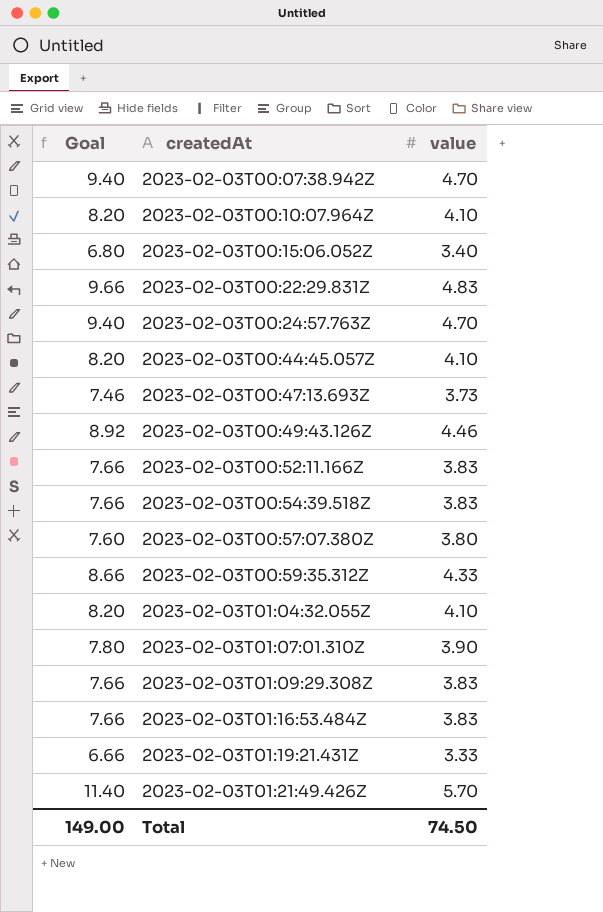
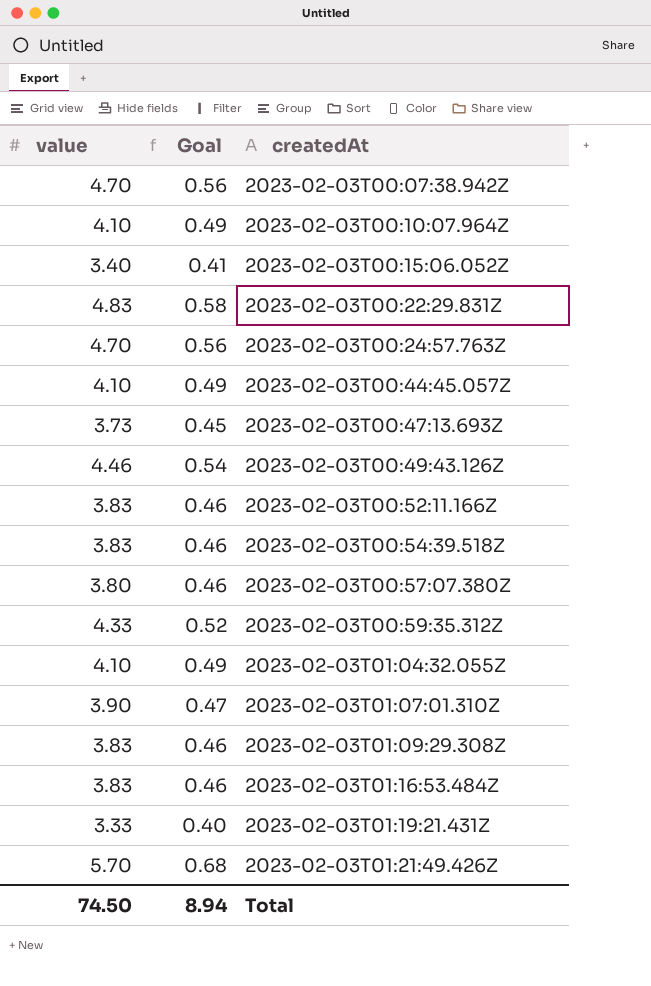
column value | position: 3 -> 1
column Goal | formula: [value] * 2 -> [value] * 0.12
Total | Goal: 149.00 -> 8.94

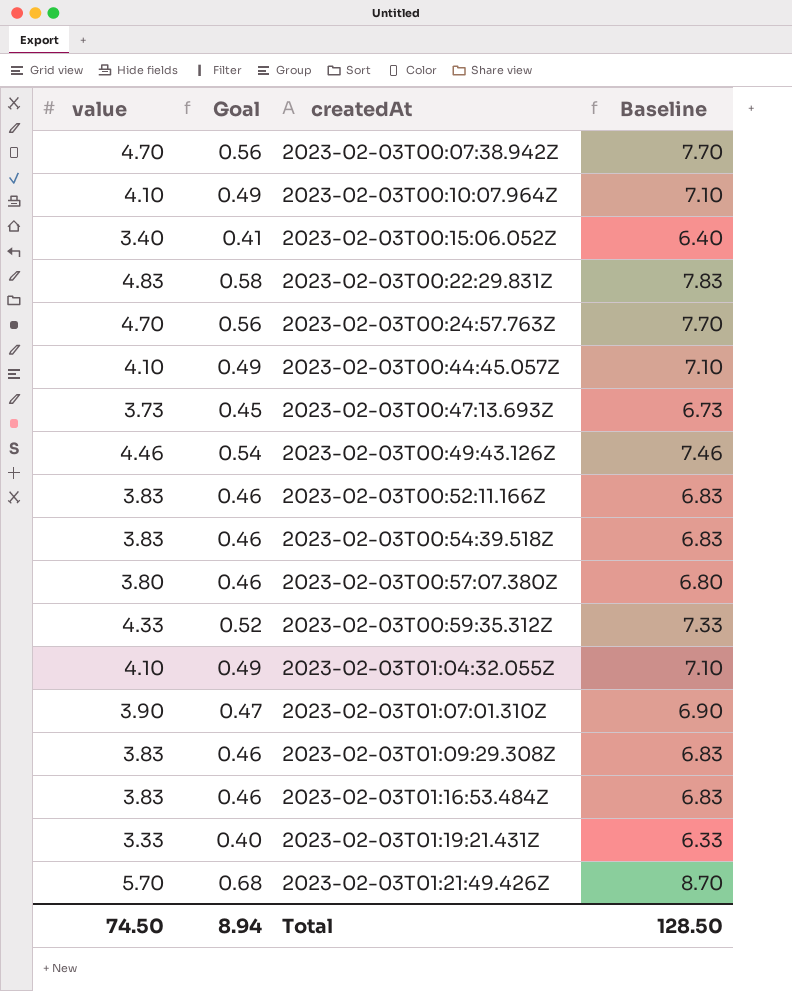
column Baseline | formula: none -> [value] + 3

